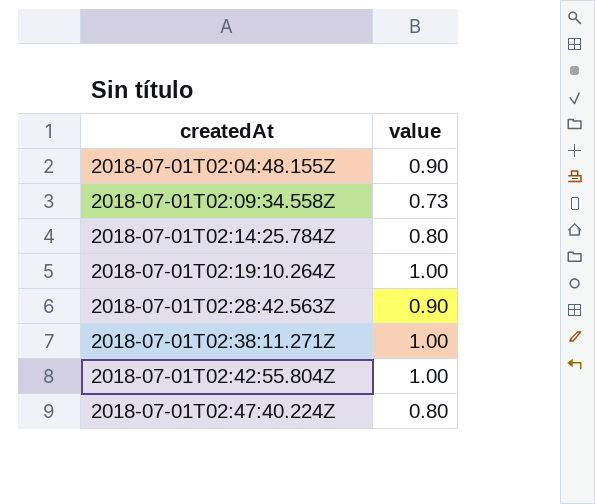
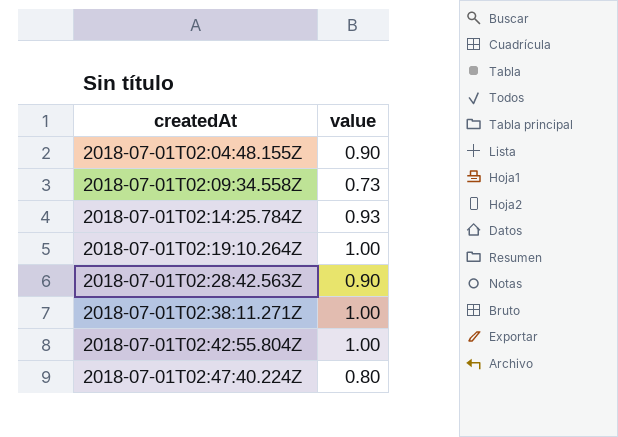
2018-07-01T02:14:25.784Z | value: 0.80 -> 0.93

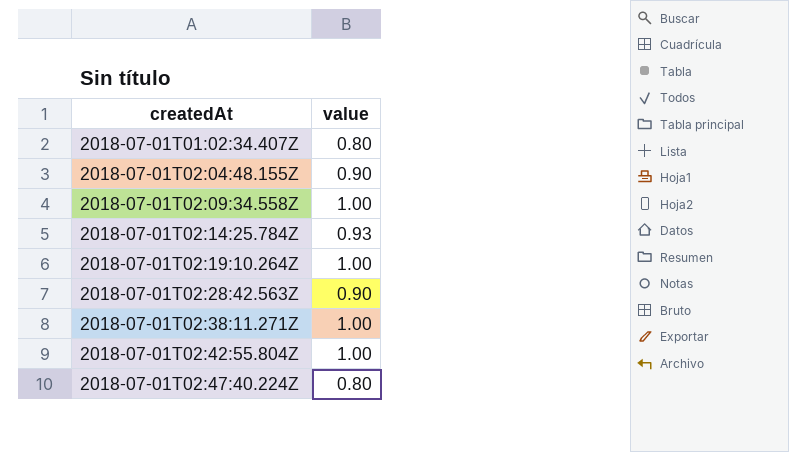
row 2018-07-01T01:02:34.407Z: none -> 0.80
2018-07-01T02:09:34.558Z | value: 0.73 -> 1.00

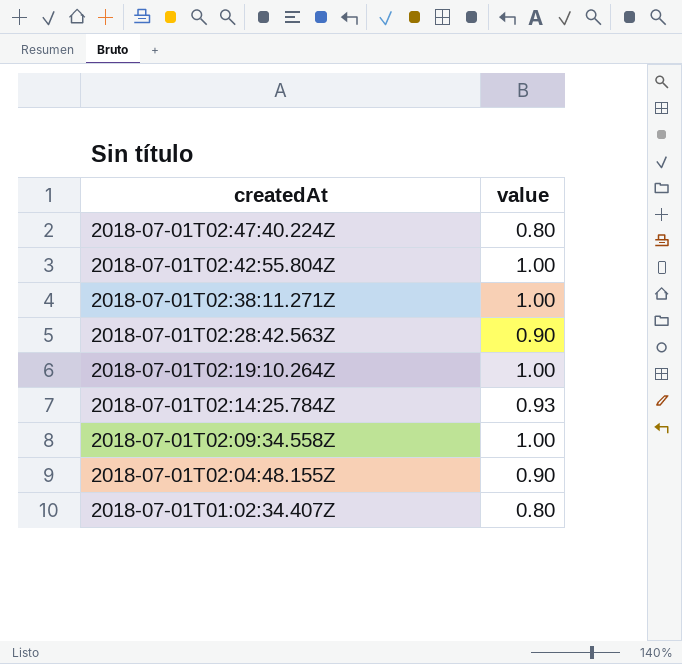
row order: createdAt ascending -> createdAt descending

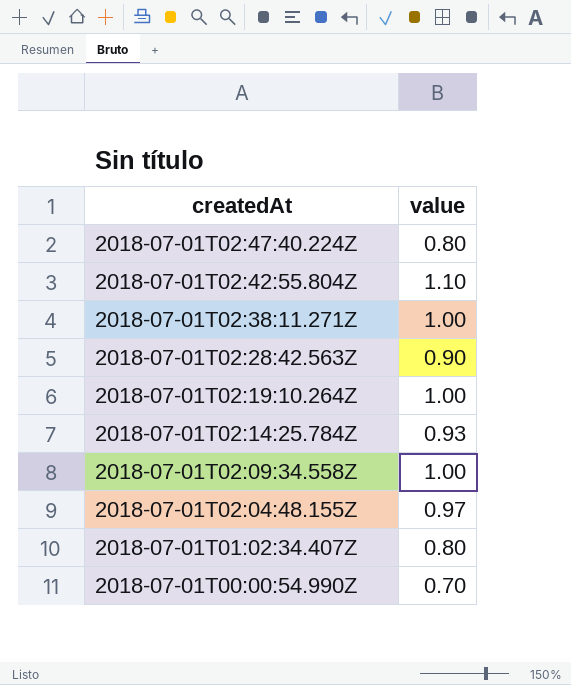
2018-07-01T02:42:55.804Z | value: 1.00 -> 1.10
2018-07-01T02:04:48.155Z | value: 0.90 -> 0.97
row 2018-07-01T00:00:54.990Z: none -> 0.70

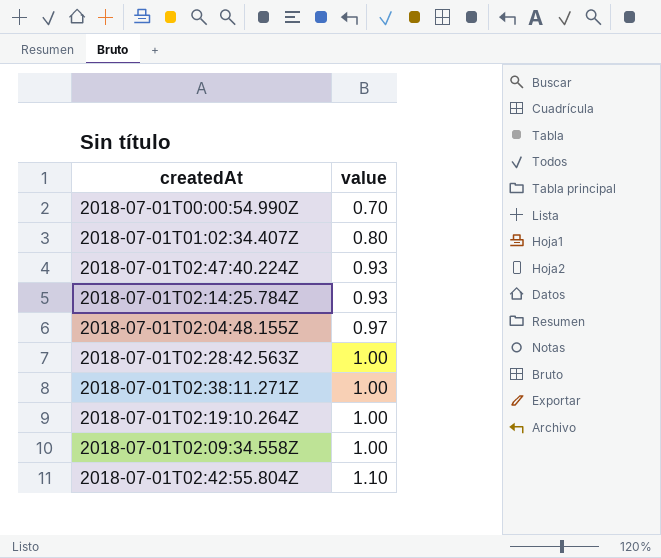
row order: createdAt descending -> value ascending
2018-07-01T02:47:40.224Z | value: 0.80 -> 0.93
2018-07-01T02:28:42.563Z | value: 0.90 -> 1.00

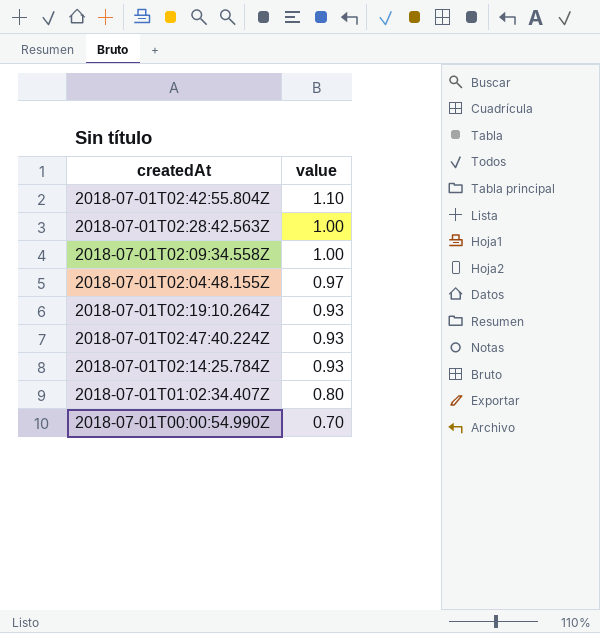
row order: value ascending -> value descending
row 2018-07-01T02:38:11.271Z: 1.00 -> none
2018-07-01T02:19:10.264Z | value: 1.00 -> 0.93

